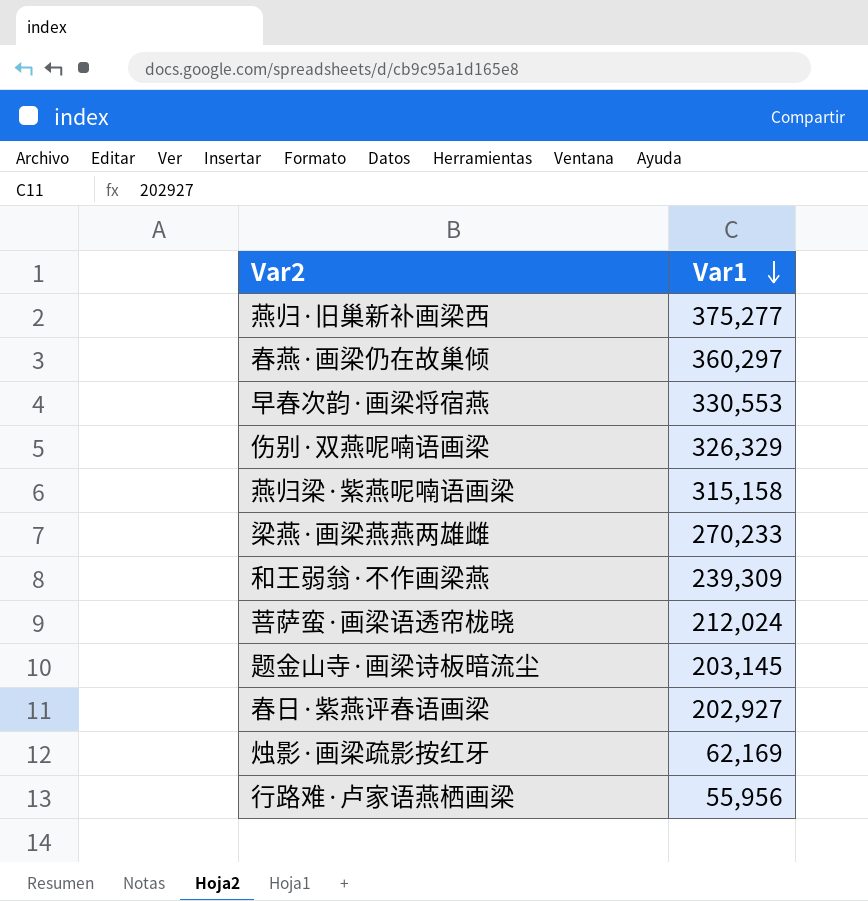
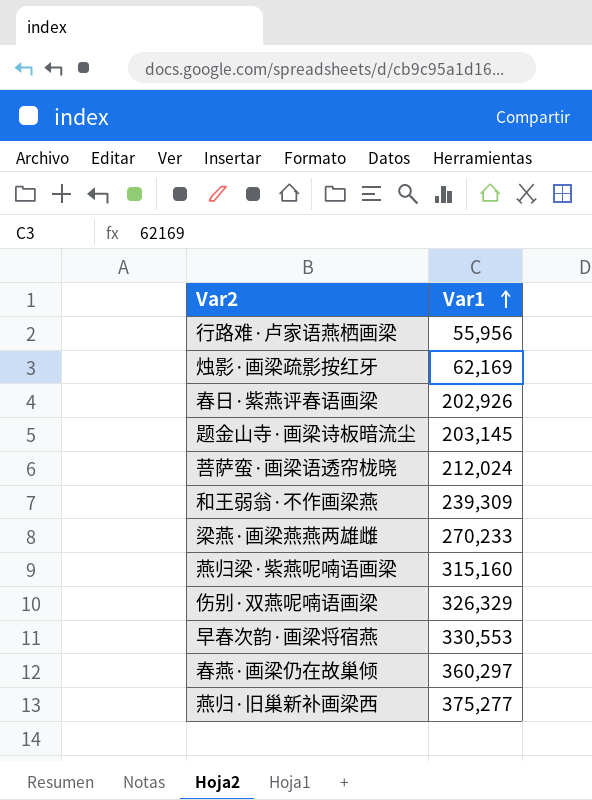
row order: Var1 descending -> Var1 ascending
春日·紫燕评春语画梁 | Var1: 202,927 -> 202,926
燕归梁·紫燕呢喃语画梁 | Var1: 315,158 -> 315,160

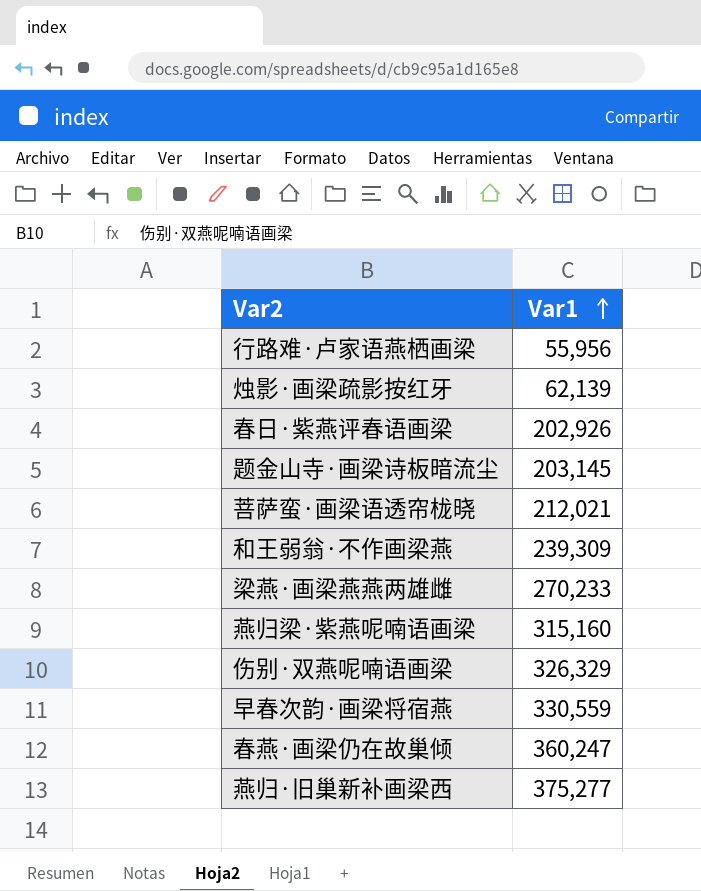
烛影·画梁疏影按红牙 | Var1: 62,169 -> 62,139
菩萨蛮·画梁语透帘栊晓 | Var1: 212,024 -> 212,021
早春次韵·画梁将宿燕 | Var1: 330,553 -> 330,559
春燕·画梁仍在故巢倾 | Var1: 360,297 -> 360,247

